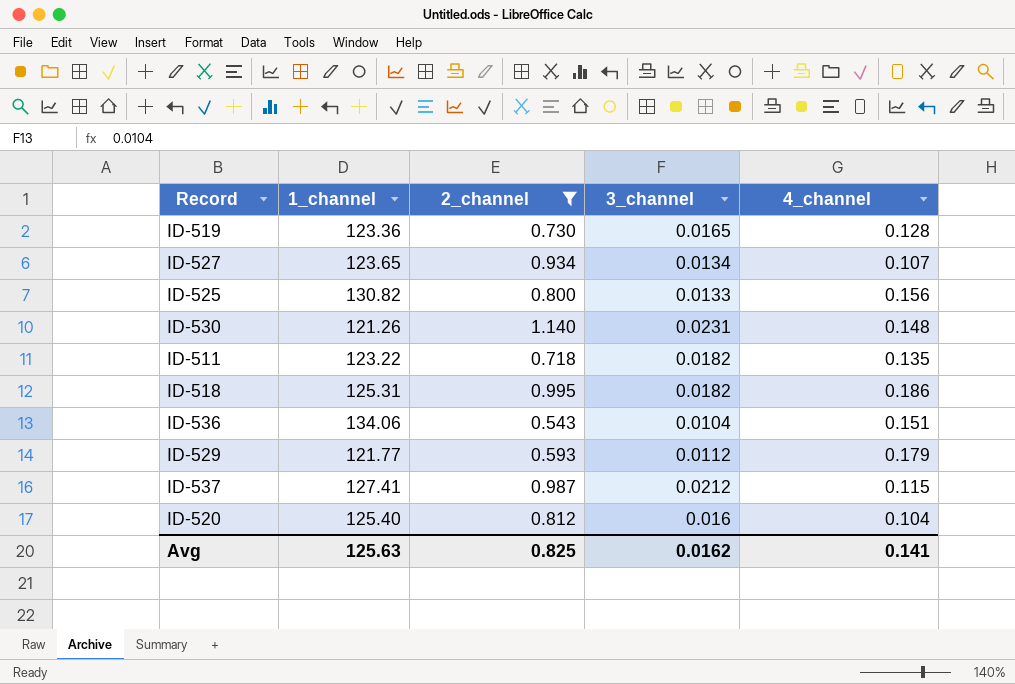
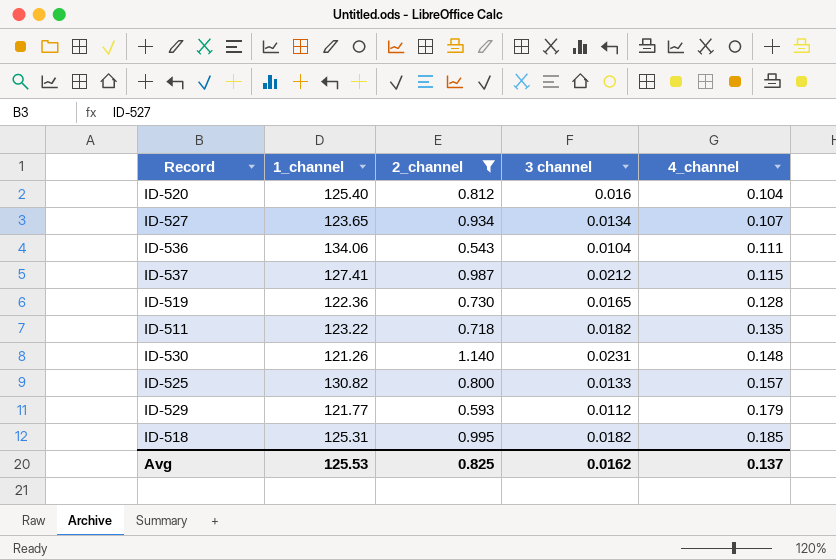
row order: none -> 4_channel ascending
column name: 3_channel -> 3 channel
ID-536 | 4_channel: 0.151 -> 0.111
ID-519 | 1_channel: 123.36 -> 122.36
ID-525 | 4_channel: 0.156 -> 0.157
ID-518 | 4_channel: 0.186 -> 0.185
Avg | 1_channel: 125.63 -> 125.53
Avg | 4_channel: 0.141 -> 0.137

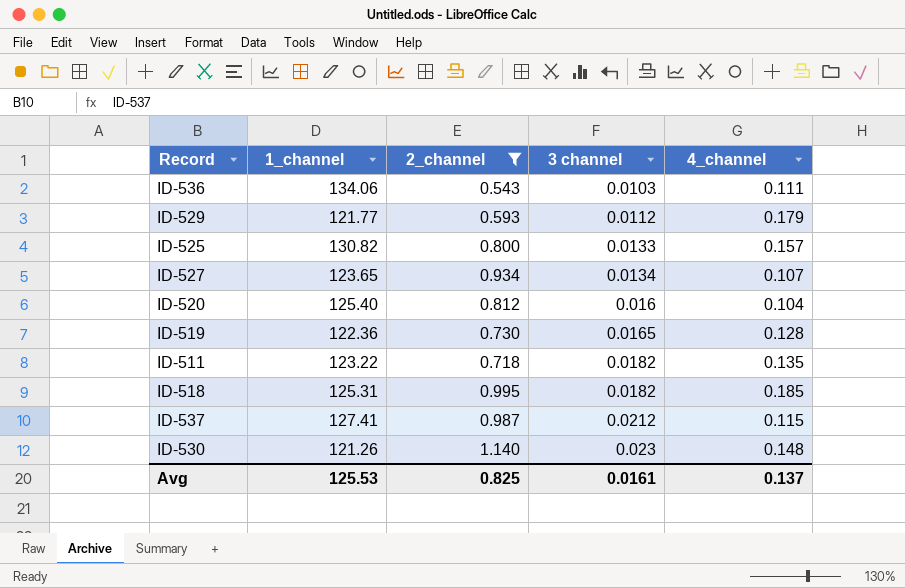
row order: 4_channel ascending -> 3 channel ascending
ID-536 | 3 channel: 0.0104 -> 0.0103
ID-530 | 3 channel: 0.0231 -> 0.023
Avg | 3 channel: 0.0162 -> 0.0161

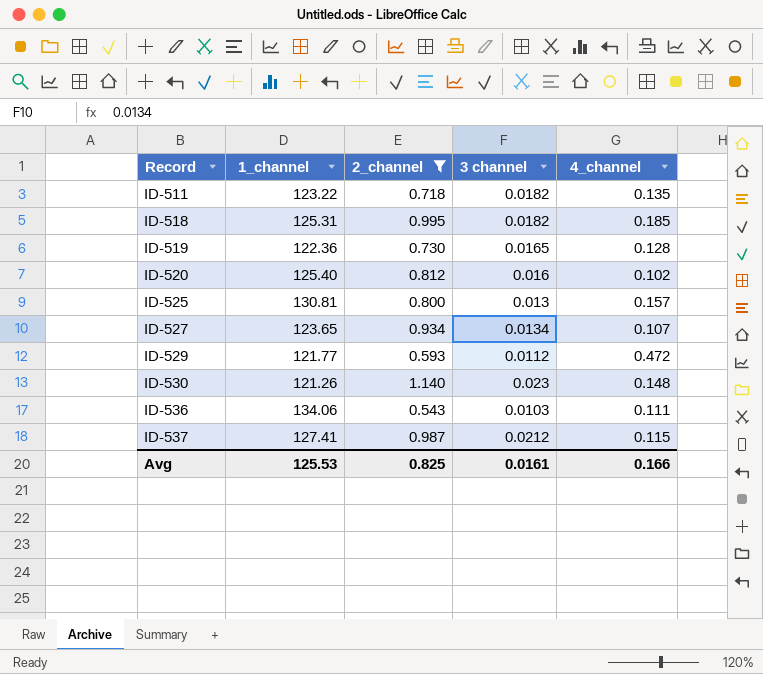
row order: 3 channel ascending -> Record ascending
ID-520 | 4_channel: 0.104 -> 0.102
ID-525 | 1_channel: 130.82 -> 130.81
ID-525 | 3 channel: 0.0133 -> 0.013
ID-529 | 4_channel: 0.179 -> 0.472
Avg | 4_channel: 0.137 -> 0.166

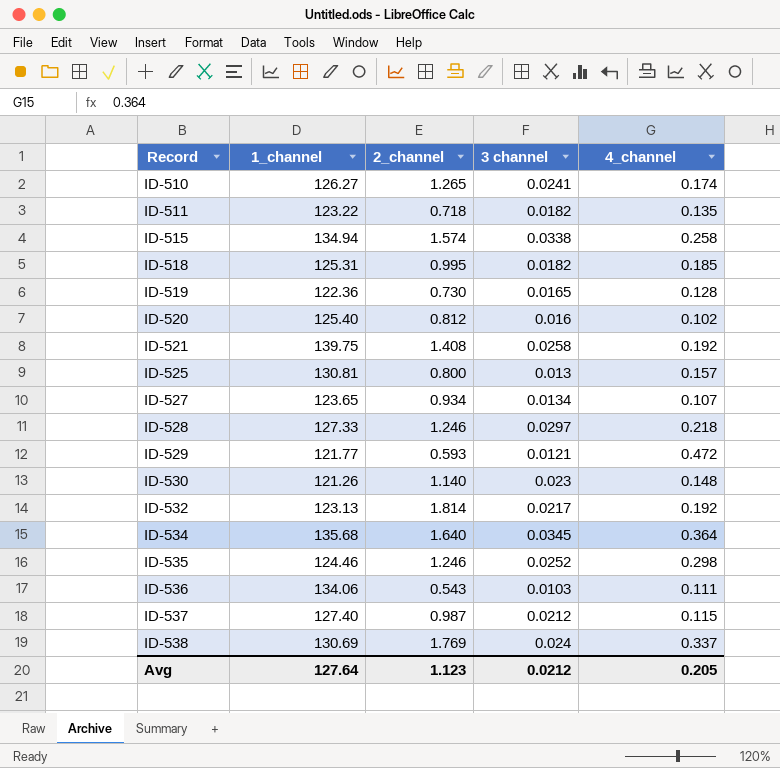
filter: 2_channel <= 1.140 -> none
ID-529 | 3 channel: 0.0112 -> 0.0121
ID-537 | 1_channel: 127.41 -> 127.40
Avg | 1_channel: 125.53 -> 127.64
Avg | 2_channel: 0.825 -> 1.123
Avg | 3 channel: 0.0161 -> 0.0212
Avg | 4_channel: 0.166 -> 0.205

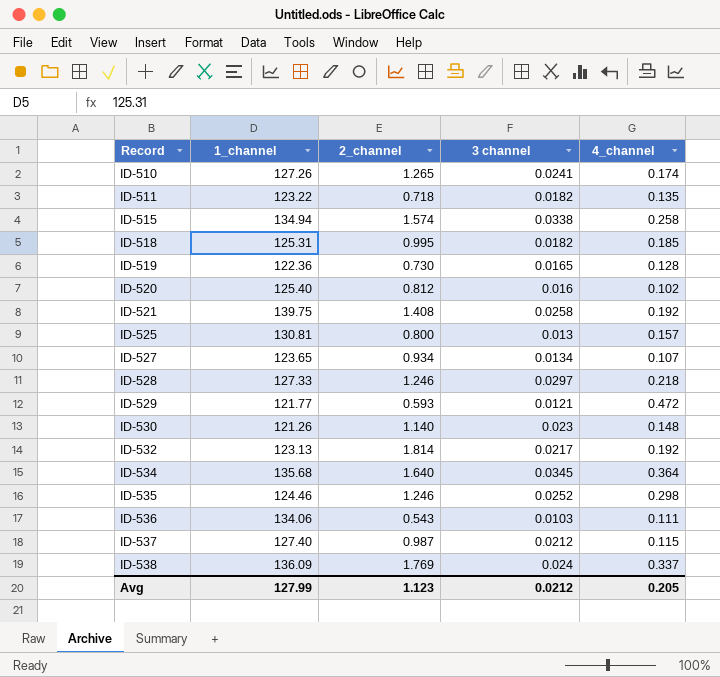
ID-510 | 1_channel: 126.27 -> 127.26
ID-538 | 1_channel: 130.69 -> 136.09
Avg | 1_channel: 127.64 -> 127.99

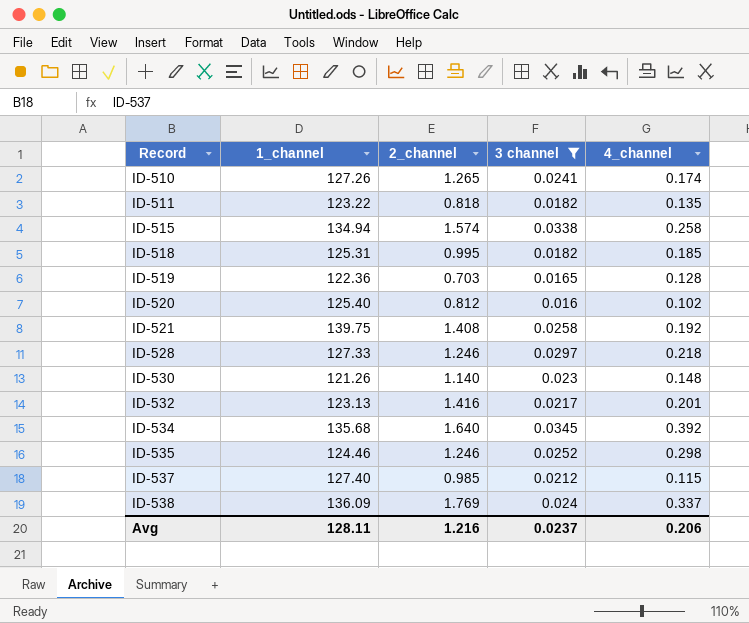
filter: none -> 3 channel >= 0.016
ID-511 | 2_channel: 0.718 -> 0.818
ID-519 | 2_channel: 0.730 -> 0.703
ID-532 | 2_channel: 1.814 -> 1.416
ID-532 | 4_channel: 0.192 -> 0.201
ID-534 | 4_channel: 0.364 -> 0.392
ID-537 | 2_channel: 0.987 -> 0.985
Avg | 1_channel: 127.99 -> 128.11
Avg | 2_channel: 1.123 -> 1.216
Avg | 3 channel: 0.0212 -> 0.0237
Avg | 4_channel: 0.205 -> 0.206

